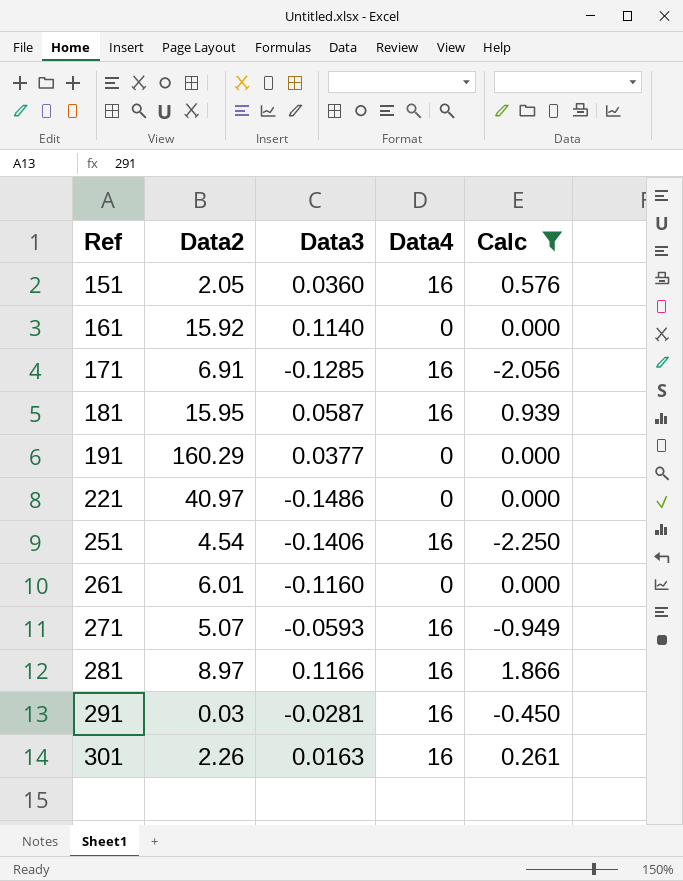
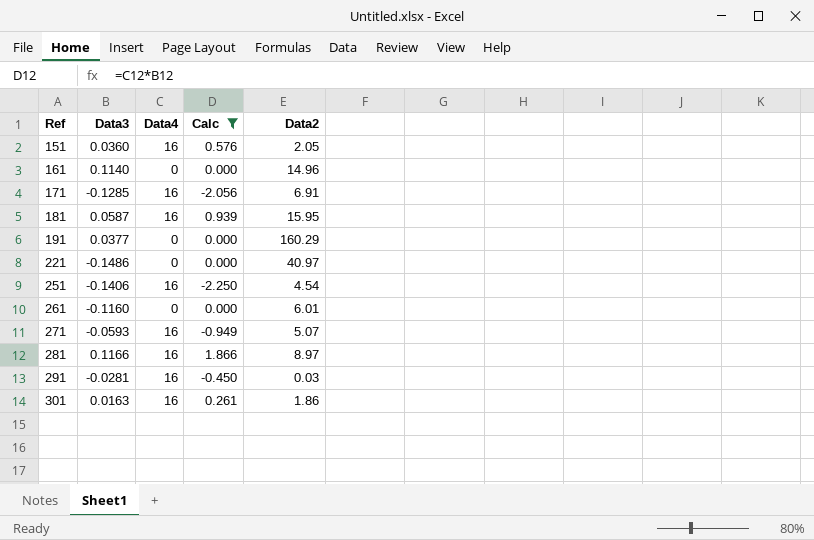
column Data2 | position: 2 -> 5
161 | Data2: 15.92 -> 14.96
301 | Data2: 2.26 -> 1.86

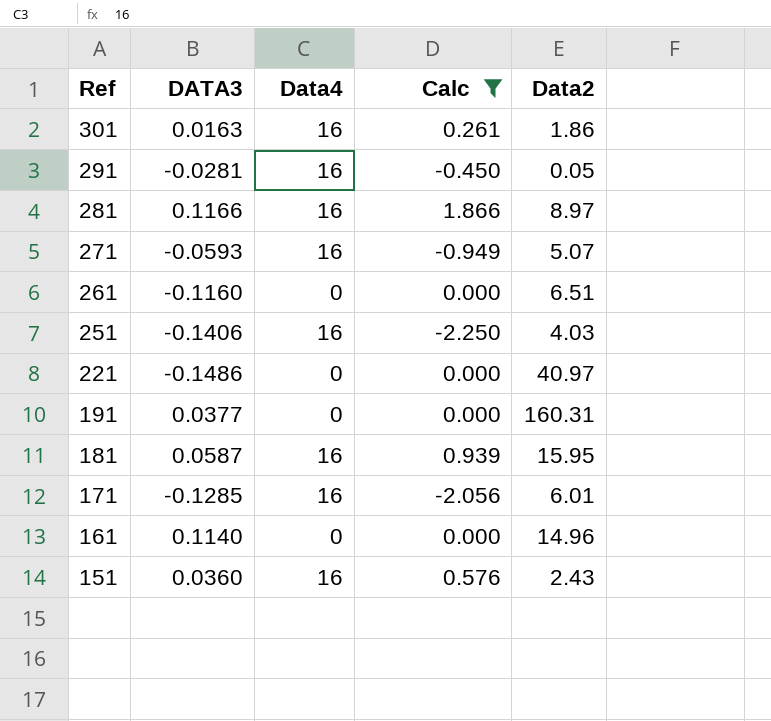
row order: Ref ascending -> Ref descending
column name: Data3 -> DATA3
291 | Data2: 0.03 -> 0.05
261 | Data2: 6.01 -> 6.51
251 | Data2: 4.54 -> 4.03
191 | Data2: 160.29 -> 160.31
171 | Data2: 6.91 -> 6.01
151 | Data2: 2.05 -> 2.43

